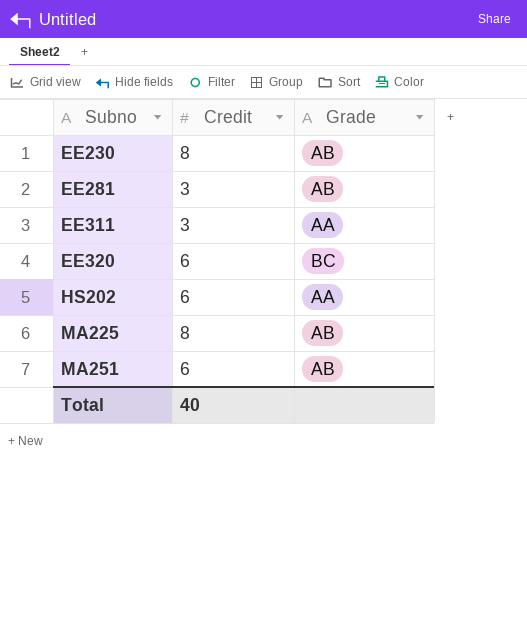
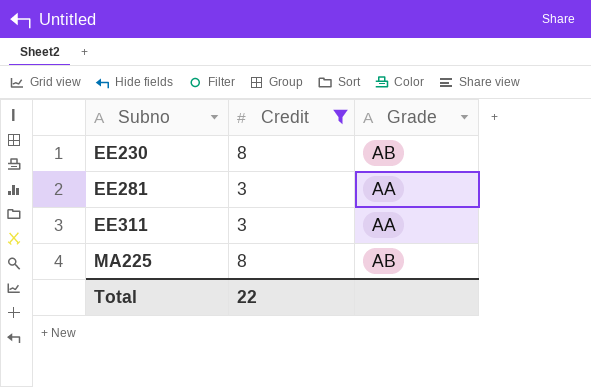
filter: none -> Credit != 6
EE281 | Grade: AB -> AA
Total | Credit: 40 -> 22

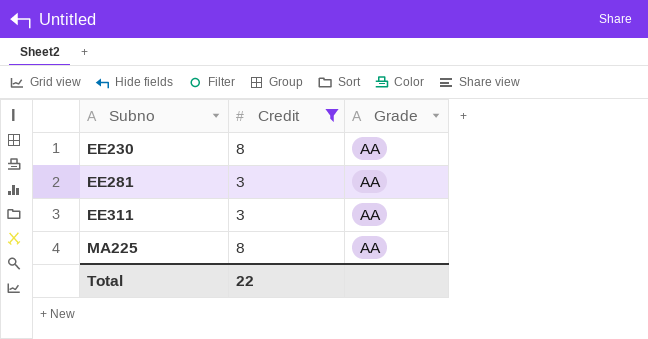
EE230 | Grade: AB -> AA
MA225 | Grade: AB -> AA

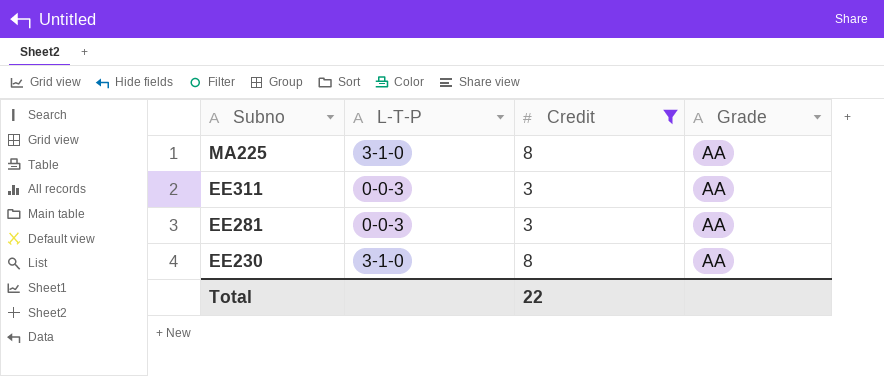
row order: Subno ascending -> Subno descending
column L-T-P | position: none -> 2

